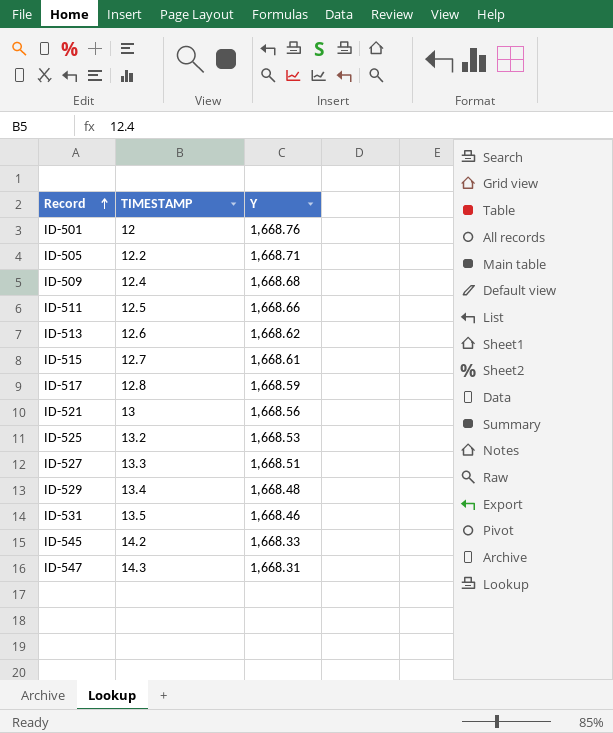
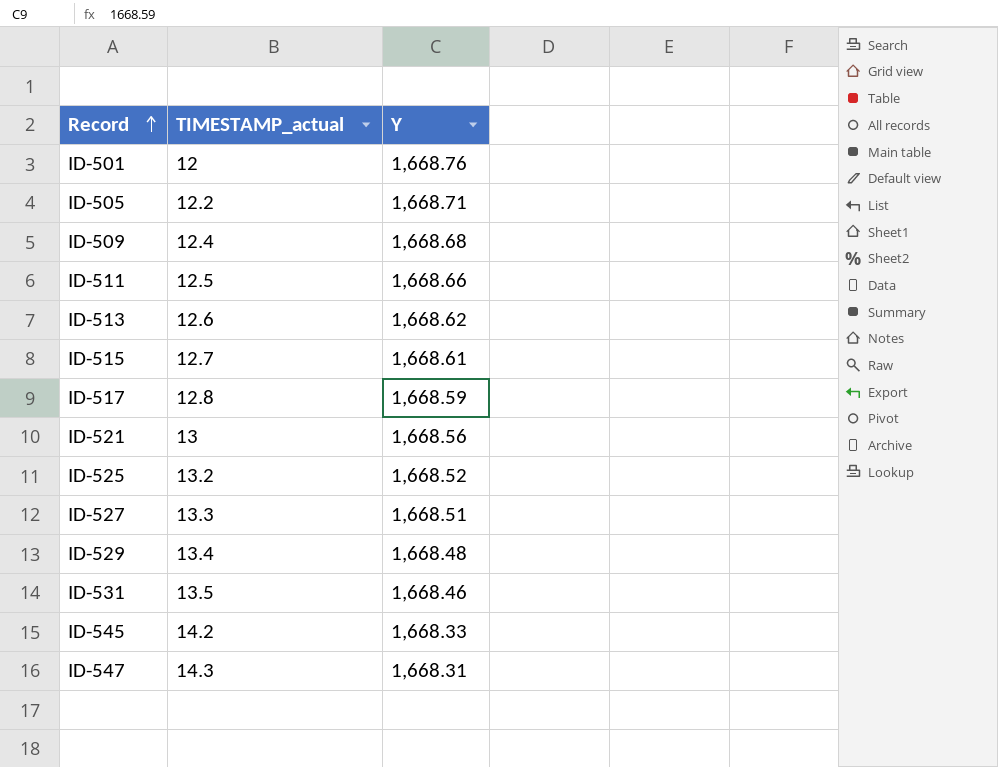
column name: TIMESTAMP -> TIMESTAMP_actual
ID-525 | Y: 1,668.53 -> 1,668.52

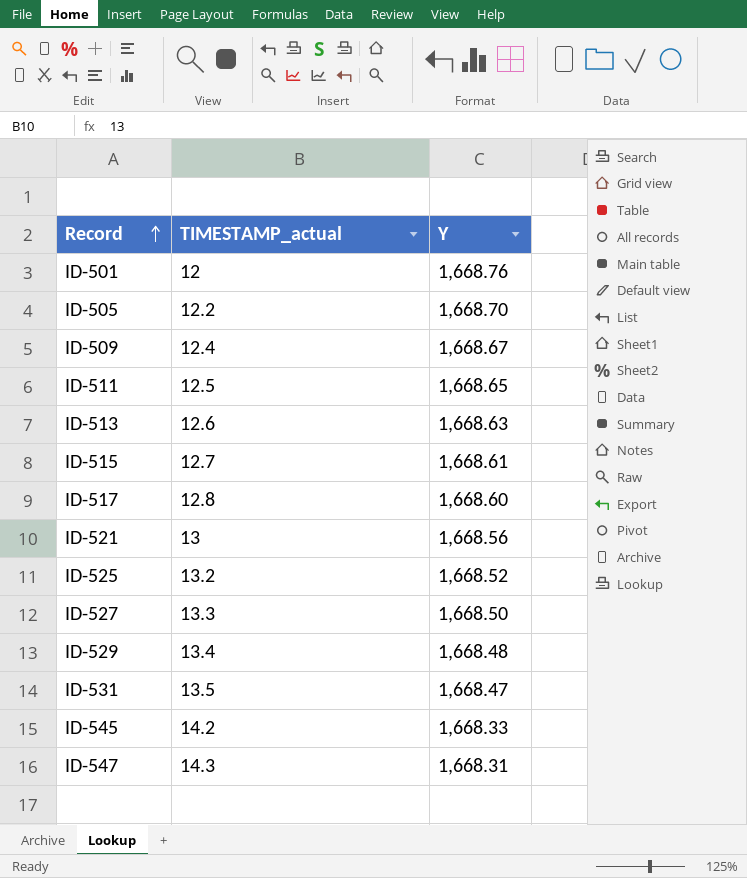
ID-505 | Y: 1,668.71 -> 1,668.70
ID-509 | Y: 1,668.68 -> 1,668.67
ID-511 | Y: 1,668.66 -> 1,668.65
ID-513 | Y: 1,668.62 -> 1,668.63
ID-517 | Y: 1,668.59 -> 1,668.60
ID-527 | Y: 1,668.51 -> 1,668.50
ID-531 | Y: 1,668.46 -> 1,668.47

